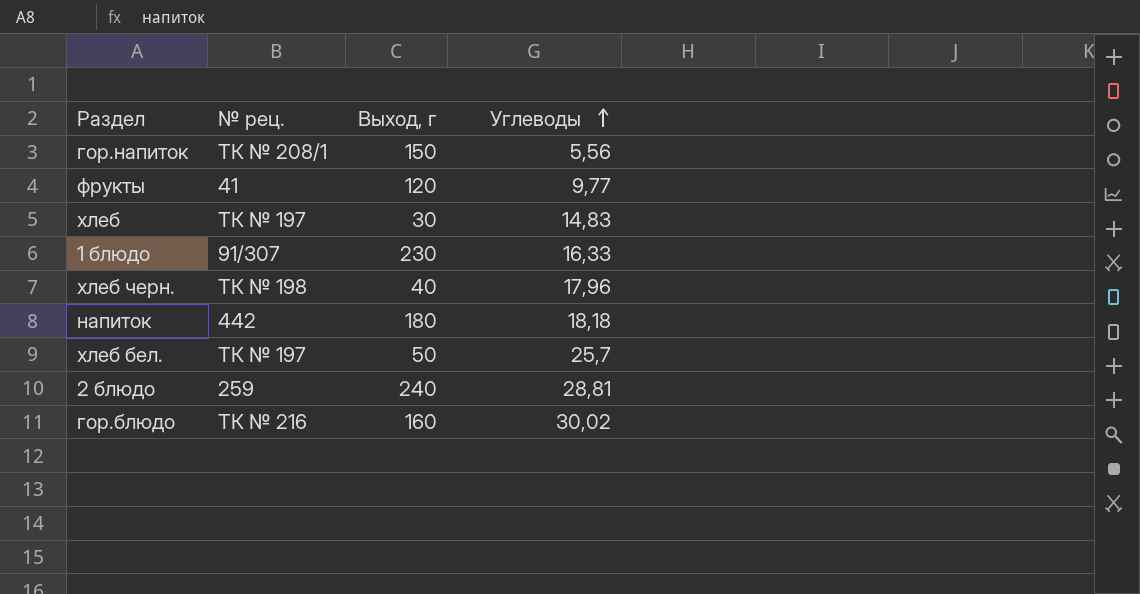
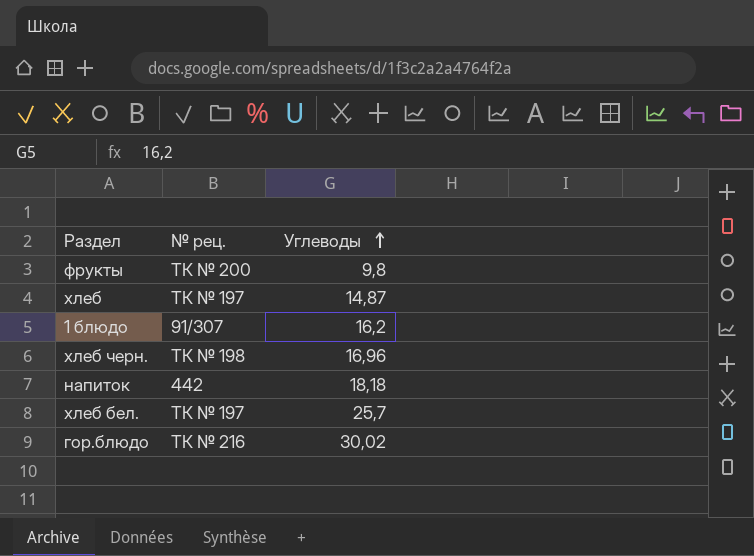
column Выход, г | position: 3 -> none
row гор.напиток: ТК № 208/1 | 150 | 5,56 -> none
row 2 блюдо: 259 | 240 | 28,81 -> none
фрукты | № рец.: 41 -> ТК № 200
фрукты | Углеводы: 9,77 -> 9,8
хлеб | Углеводы: 14,83 -> 14,87
1 блюдо | Углеводы: 16,33 -> 16,2
хлеб черн. | Углеводы: 17,96 -> 16,96

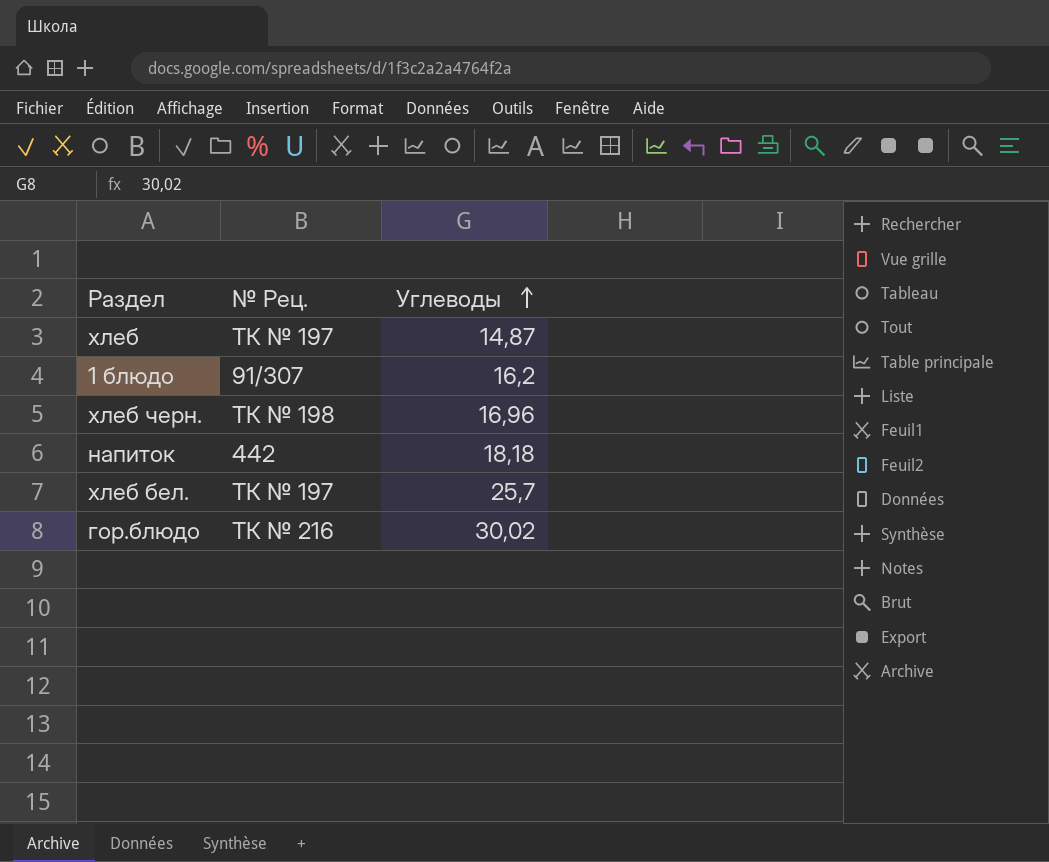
column name: № рец. -> № Рец.
row фрукты: ТК № 200 | 9,8 -> none

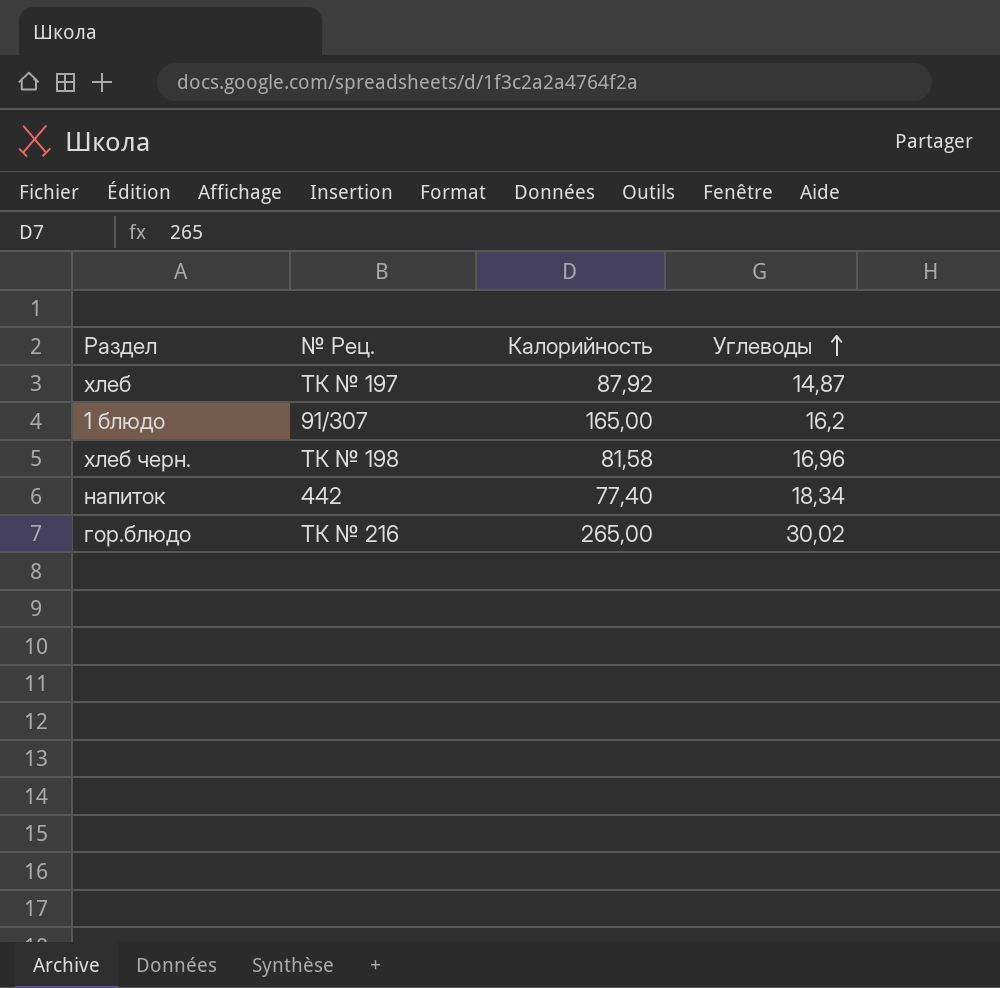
column Калорийность | position: none -> 3
row хлеб бел.: ТК № 197 | 25,7 -> none
напиток | Углеводы: 18,18 -> 18,34

